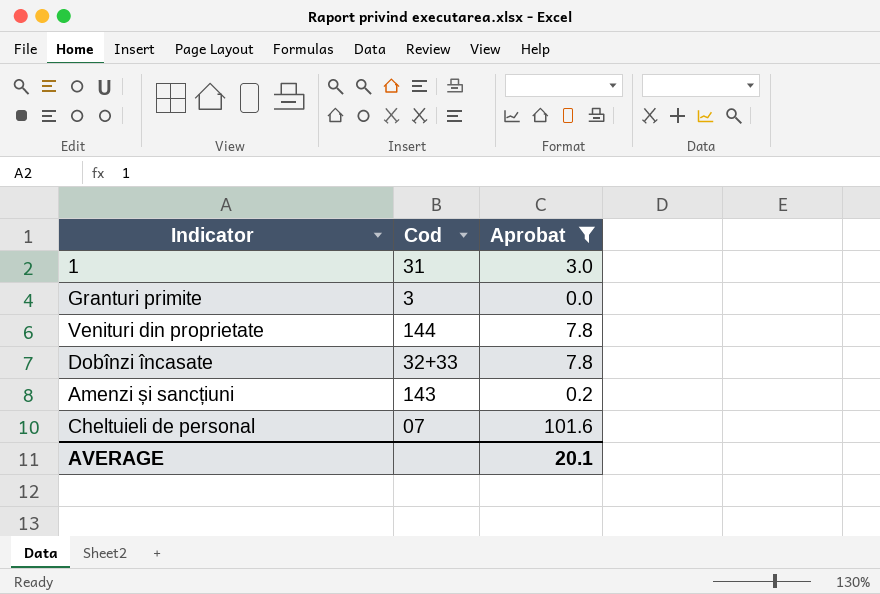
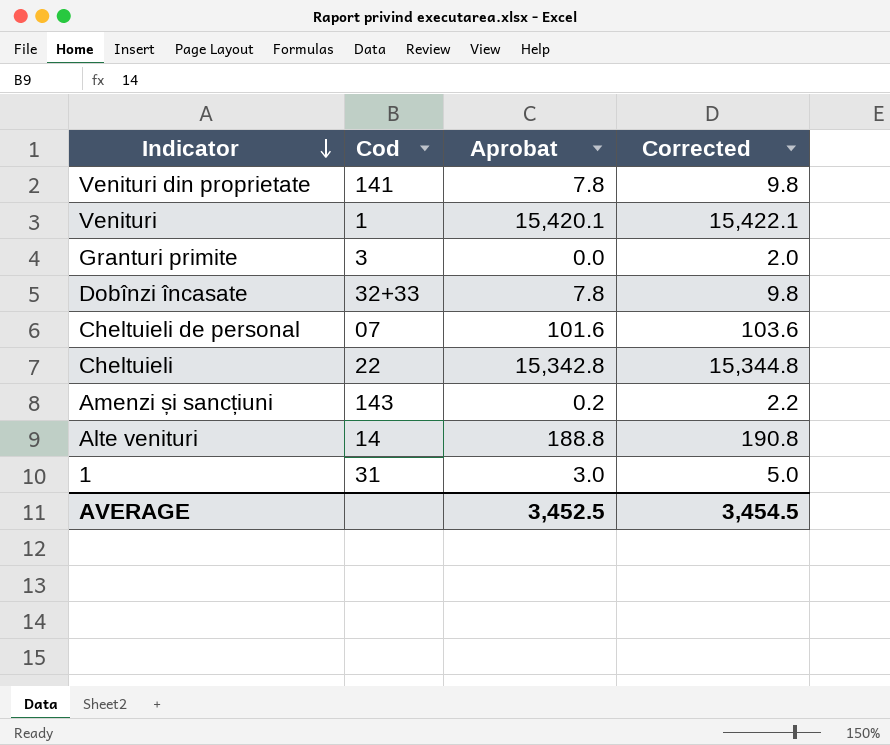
filter: Aprobat <= 101.6 -> none
row order: none -> Indicator descending
column Corrected | formula: none -> [Aprobat] + 2
Venituri din proprietate | Cod: 144 -> 141
AVERAGE | Aprobat: 20.1 -> 3,452.5

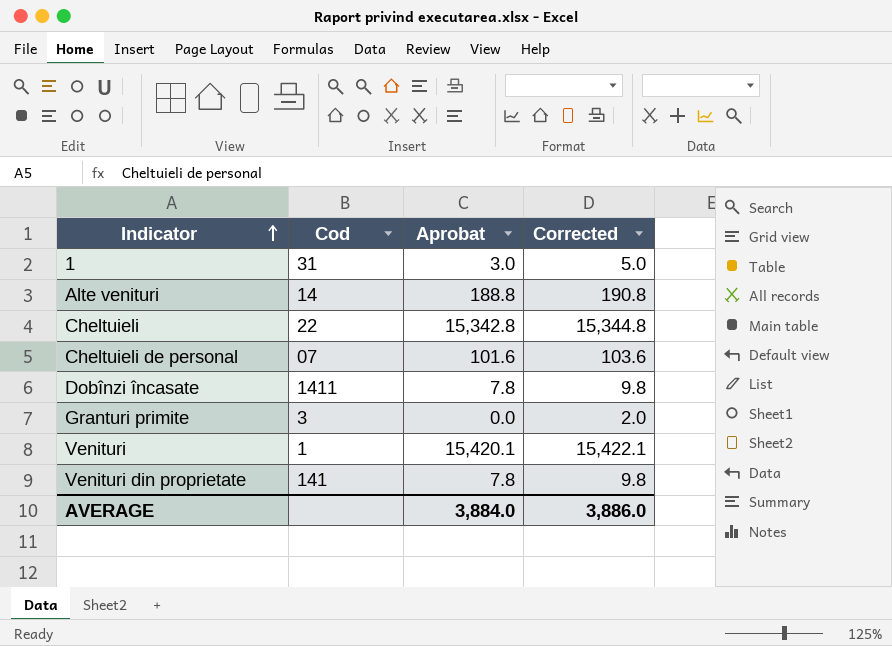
row order: Indicator descending -> Indicator ascending
row Amenzi și sancțiuni: 143 | 0.2 | 2.2 -> none
Dobînzi încasate | Cod: 32+33 -> 1411
AVERAGE | Aprobat: 3,452.5 -> 3,884.0
AVERAGE | Corrected: 3,454.5 -> 3,886.0

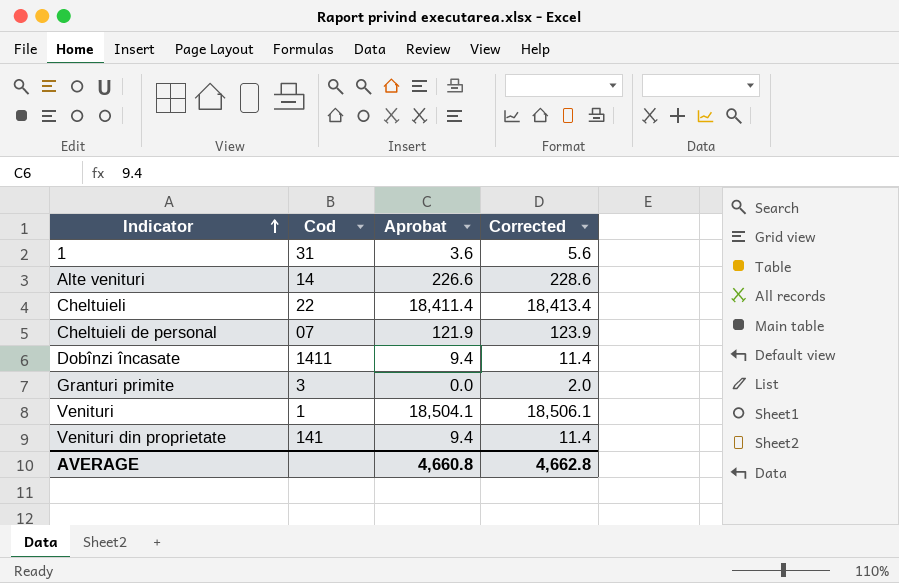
1 | Aprobat: 3.0 -> 3.6
1 | Corrected: 5.0 -> 5.6
Alte venituri | Aprobat: 188.8 -> 226.6
Alte venituri | Corrected: 190.8 -> 228.6
Cheltuieli | Aprobat: 15,342.8 -> 18,411.4
Cheltuieli | Corrected: 15,344.8 -> 18,413.4
Cheltuieli de personal | Aprobat: 101.6 -> 121.9
Cheltuieli de personal | Corrected: 103.6 -> 123.9
Dobînzi încasate | Aprobat: 7.8 -> 9.4
Dobînzi încasate | Corrected: 9.8 -> 11.4
Venituri | Aprobat: 15,420.1 -> 18,504.1
Venituri | Corrected: 15,422.1 -> 18,506.1
Venituri din proprietate | Aprobat: 7.8 -> 9.4
Venituri din proprietate | Corrected: 9.8 -> 11.4
AVERAGE | Aprobat: 3,884.0 -> 4,660.8
AVERAGE | Corrected: 3,886.0 -> 4,662.8

